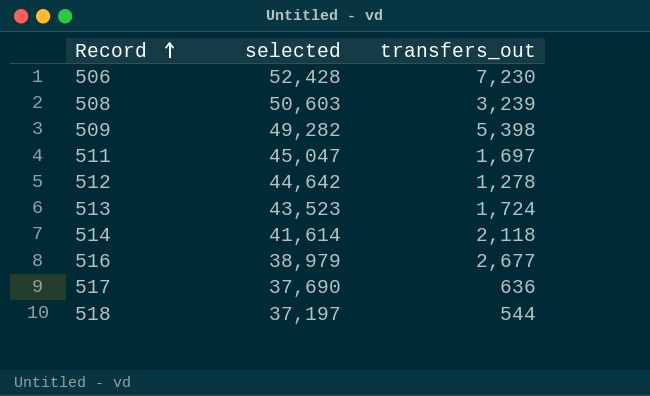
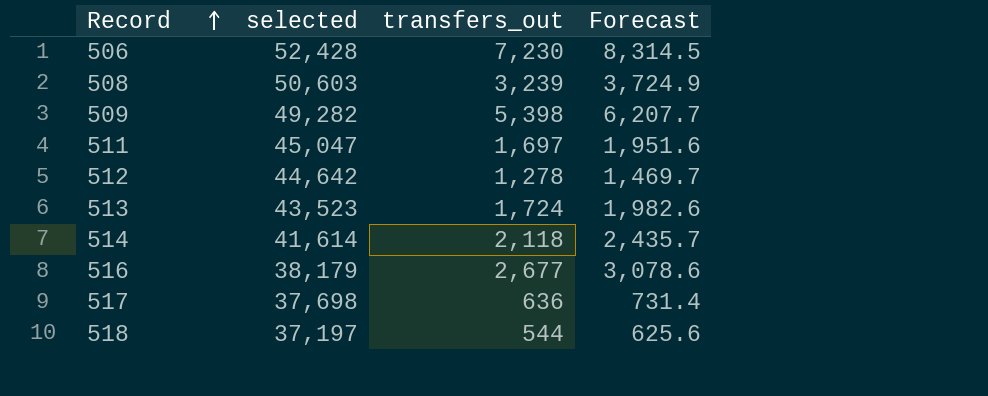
column Forecast | formula: none -> [transfers_out] * 1.15
516 | selected: 38,979 -> 38,179
517 | selected: 37,690 -> 37,698

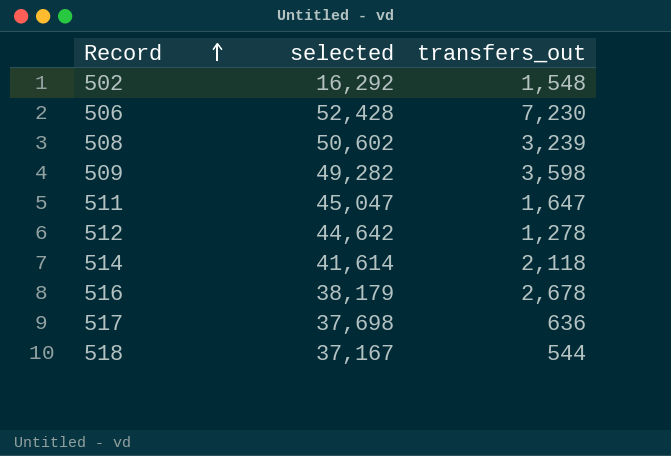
column Forecast | formula: [transfers_out] * 1.15 -> none
row 513: 43,523 | 1,724 | 1,982.6 -> none
row 502: none -> 16,292 | 1,548
508 | selected: 50,603 -> 50,602
509 | transfers_out: 5,398 -> 3,598
511 | transfers_out: 1,697 -> 1,647
516 | transfers_out: 2,677 -> 2,678
518 | selected: 37,197 -> 37,167

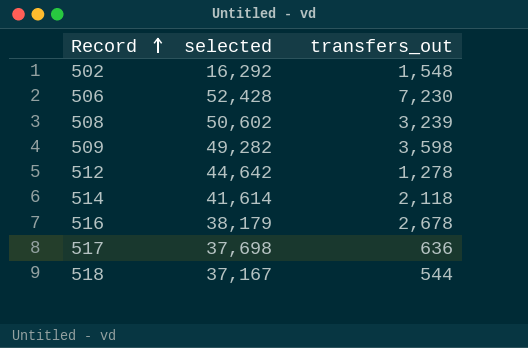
row 511: 45,047 | 1,647 -> none

